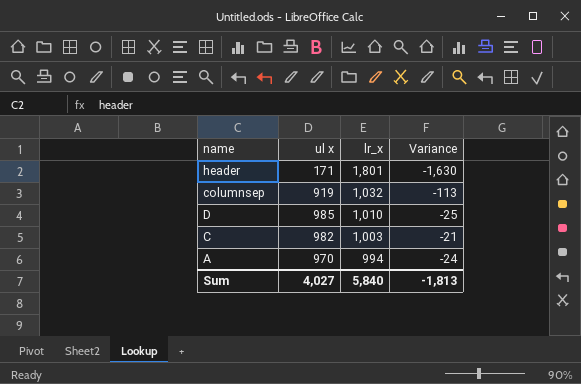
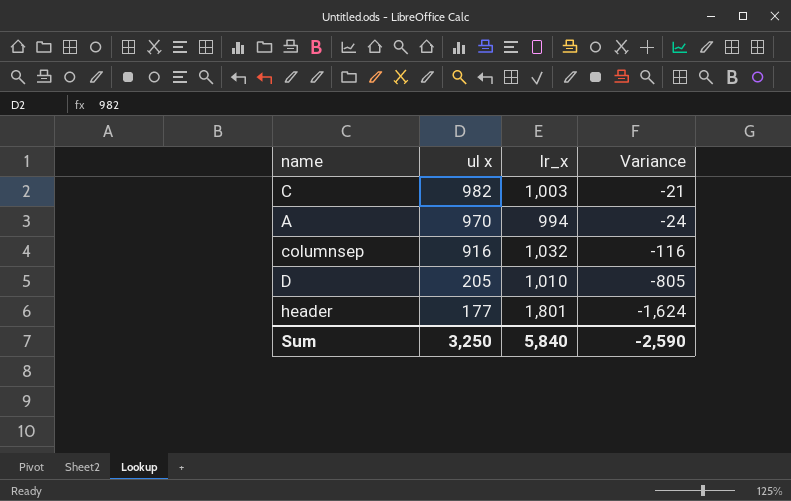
row order: lr_x descending -> ul x descending
columnsep | ul x: 919 -> 916
columnsep | Variance: -113 -> -116
D | ul x: 985 -> 205
D | Variance: -25 -> -805
header | ul x: 171 -> 177
header | Variance: -1,630 -> -1,624
Sum | ul x: 4,027 -> 3,250
Sum | Variance: -1,813 -> -2,590

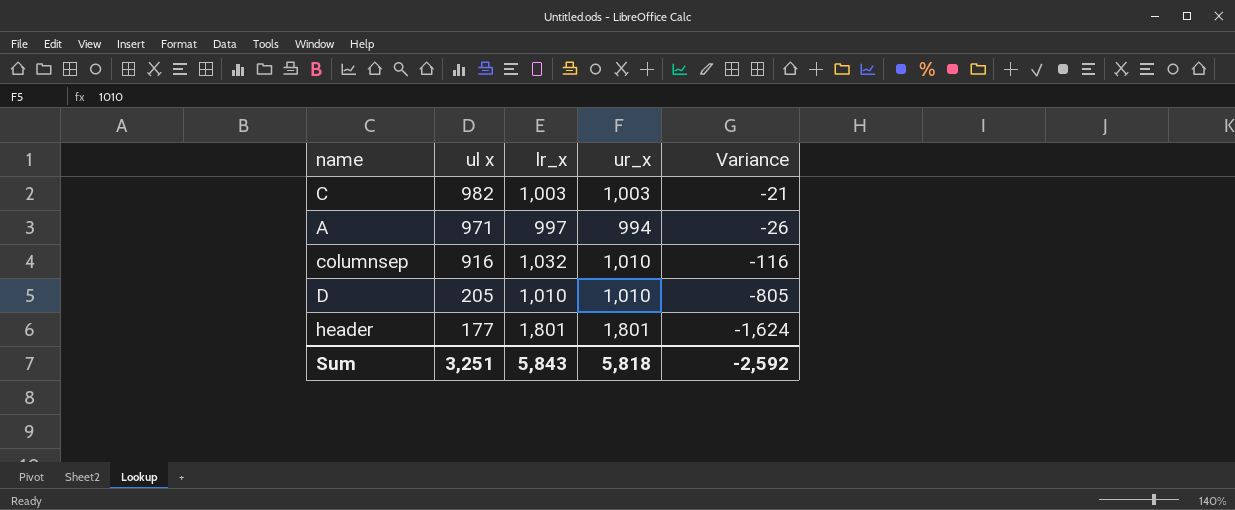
column ur_x | position: none -> 4
A | ul x: 970 -> 971
A | lr_x: 994 -> 997
A | Variance: -24 -> -26
Sum | ul x: 3,250 -> 3,251
Sum | lr_x: 5,840 -> 5,843
Sum | Variance: -2,590 -> -2,592

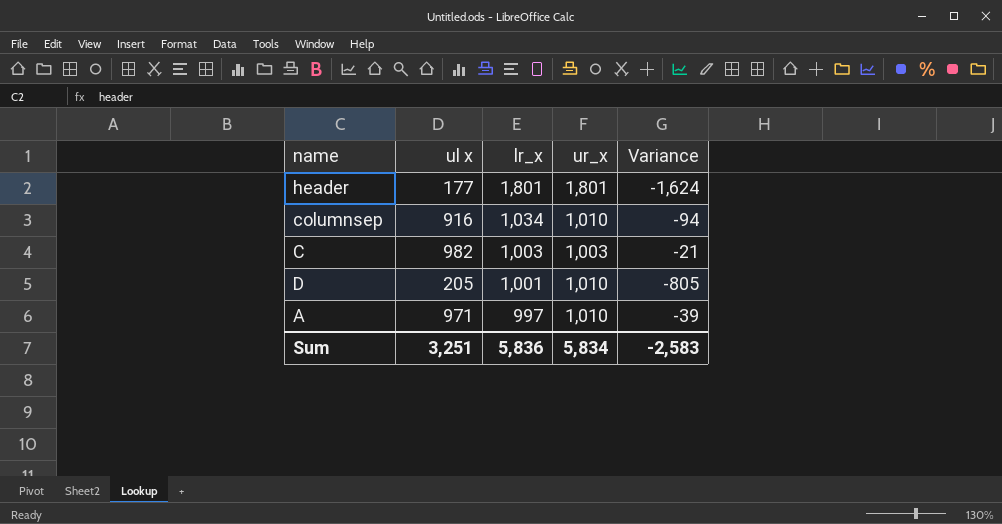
row order: ul x descending -> lr_x descending
column Variance | formula: [ul x] - [lr_x] -> [ul x] - [ur_x]
columnsep | lr_x: 1,032 -> 1,034
D | lr_x: 1,010 -> 1,001
A | ur_x: 994 -> 1,010
Sum | lr_x: 5,843 -> 5,836
Sum | ur_x: 5,818 -> 5,834
Sum | Variance: -2,592 -> -2,583

